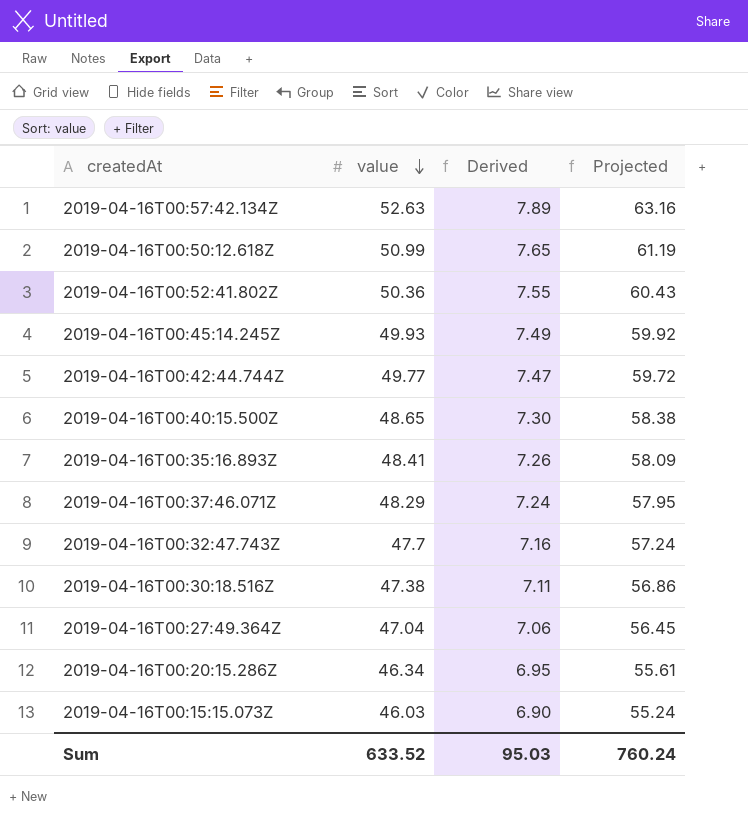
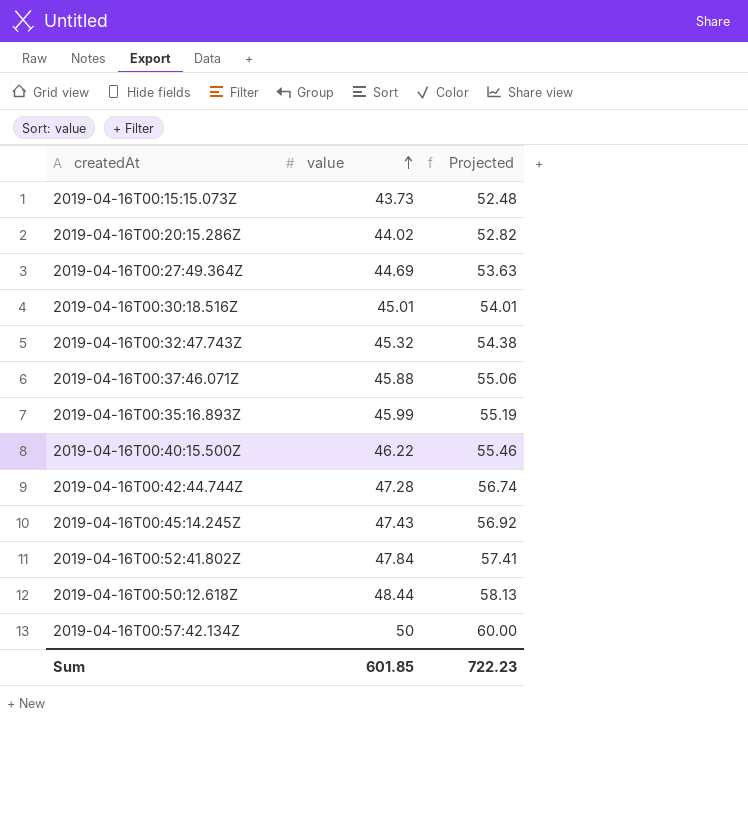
row order: value descending -> value ascending
column Derived | formula: [value] * 0.15 -> none
2019-04-16T00:15:15.073Z | value: 46.03 -> 43.73
2019-04-16T00:15:15.073Z | Projected: 55.24 -> 52.48
2019-04-16T00:20:15.286Z | value: 46.34 -> 44.02
2019-04-16T00:20:15.286Z | Projected: 55.61 -> 52.82
2019-04-16T00:27:49.364Z | value: 47.04 -> 44.69
2019-04-16T00:27:49.364Z | Projected: 56.45 -> 53.63
2019-04-16T00:30:18.516Z | value: 47.38 -> 45.01
2019-04-16T00:30:18.516Z | Projected: 56.86 -> 54.01
2019-04-16T00:32:47.743Z | value: 47.7 -> 45.32
2019-04-16T00:32:47.743Z | Projected: 57.24 -> 54.38
2019-04-16T00:37:46.071Z | value: 48.29 -> 45.88
2019-04-16T00:37:46.071Z | Projected: 57.95 -> 55.06
2019-04-16T00:35:16.893Z | value: 48.41 -> 45.99
2019-04-16T00:35:16.893Z | Projected: 58.09 -> 55.19
2019-04-16T00:40:15.500Z | value: 48.65 -> 46.22
2019-04-16T00:40:15.500Z | Projected: 58.38 -> 55.46
2019-04-16T00:42:44.744Z | value: 49.77 -> 47.28
2019-04-16T00:42:44.744Z | Projected: 59.72 -> 56.74
2019-04-16T00:45:14.245Z | value: 49.93 -> 47.43
2019-04-16T00:45:14.245Z | Projected: 59.92 -> 56.92
2019-04-16T00:52:41.802Z | value: 50.36 -> 47.84
2019-04-16T00:52:41.802Z | Projected: 60.43 -> 57.41
2019-04-16T00:50:12.618Z | value: 50.99 -> 48.44
2019-04-16T00:50:12.618Z | Projected: 61.19 -> 58.13
2019-04-16T00:57:42.134Z | value: 52.63 -> 50
2019-04-16T00:57:42.134Z | Projected: 63.16 -> 60.00
Sum | value: 633.52 -> 601.85
Sum | Projected: 760.24 -> 722.23

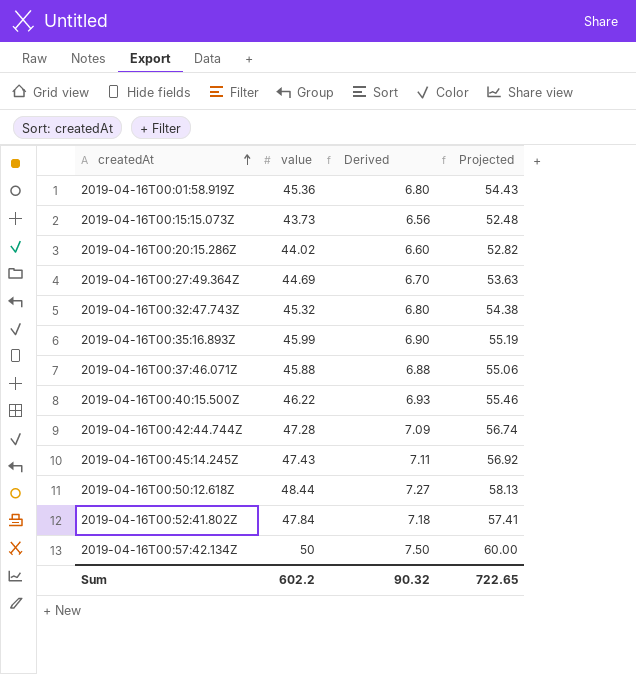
row order: value ascending -> createdAt ascending
column Derived | formula: none -> [value] * 0.15
row 2019-04-16T00:30:18.516Z: 45.01 | 54.01 -> none
row 2019-04-16T00:01:58.919Z: none -> 45.36 | 6.80 | 54.43
Sum | value: 601.85 -> 602.2
Sum | Projected: 722.23 -> 722.65

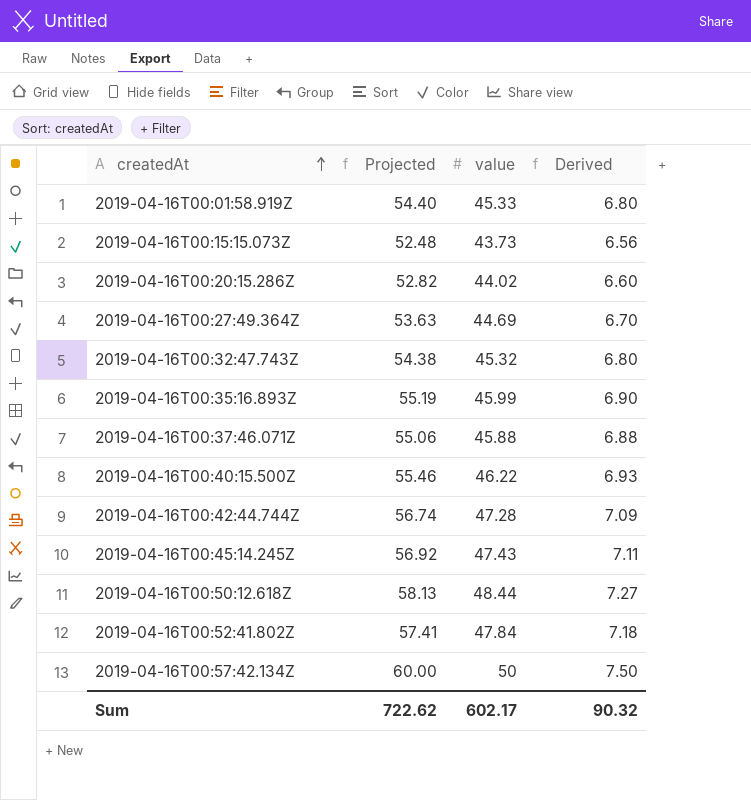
column Projected | position: 4 -> 2
2019-04-16T00:01:58.919Z | Projected: 54.43 -> 54.40
2019-04-16T00:01:58.919Z | value: 45.36 -> 45.33
Sum | Projected: 722.65 -> 722.62
Sum | value: 602.2 -> 602.17

